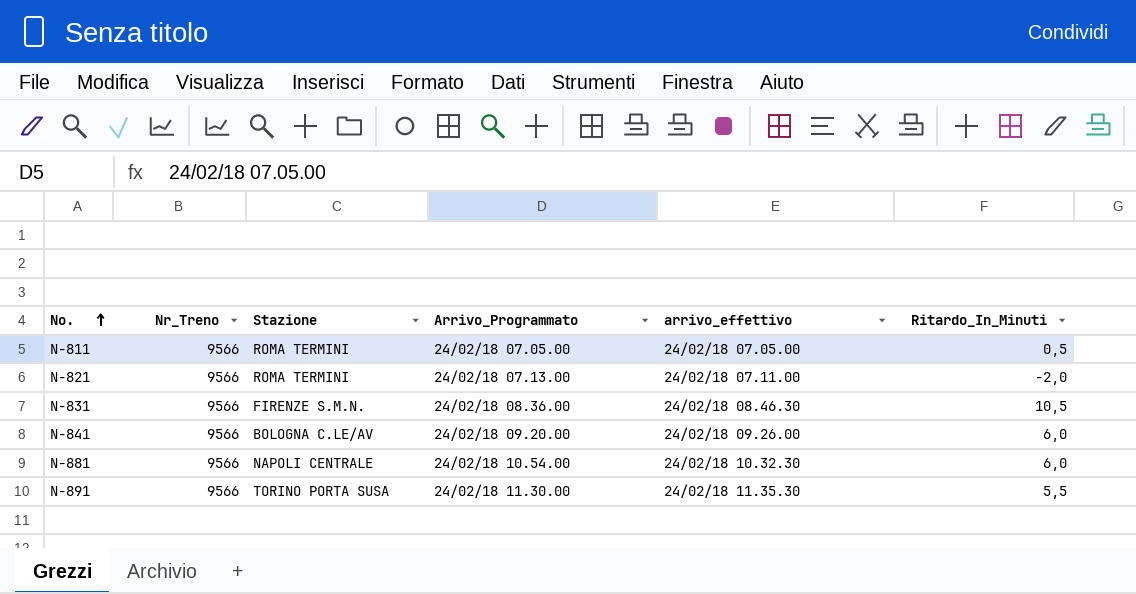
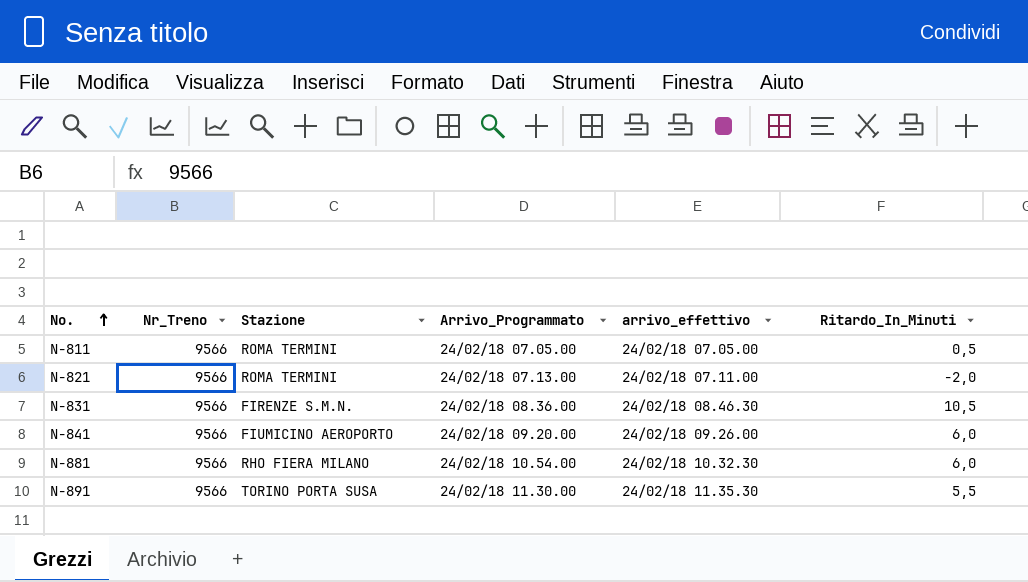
N-841 | Stazione: BOLOGNA C.LE/AV -> FIUMICINO AEROPORTO
N-881 | Stazione: NAPOLI CENTRALE -> RHO FIERA MILANO

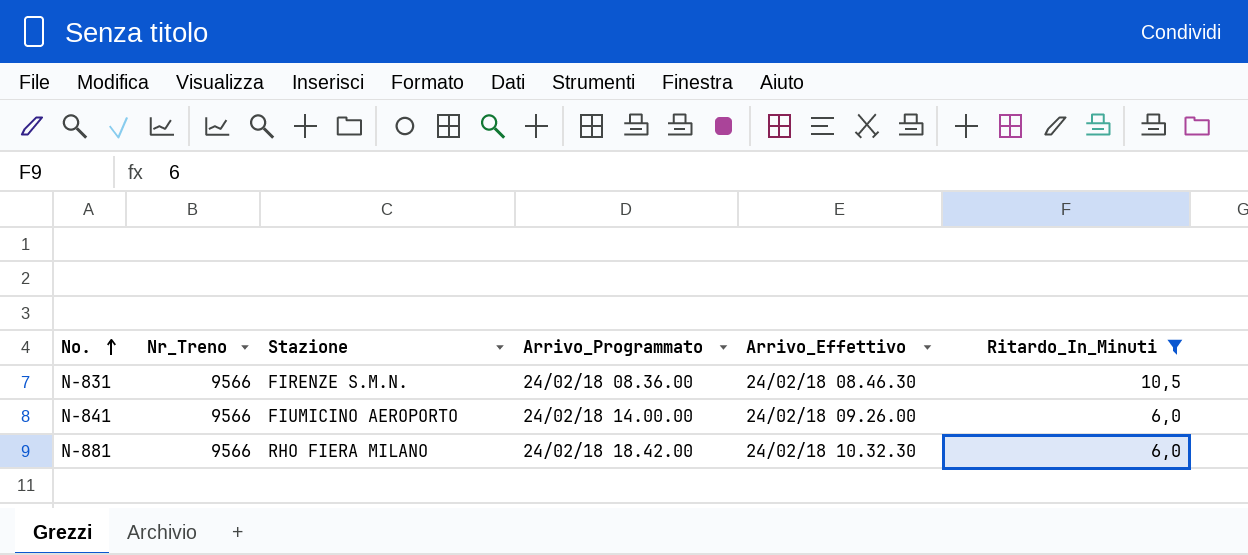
filter: none -> Ritardo_In_Minuti >= 6,0
column name: arrivo_effettivo -> Arrivo_Effettivo
N-841 | Arrivo_Programmato: 24/02/18 09.20.00 -> 24/02/18 14.00.00
N-881 | Arrivo_Programmato: 24/02/18 10.54.00 -> 24/02/18 18.42.00

